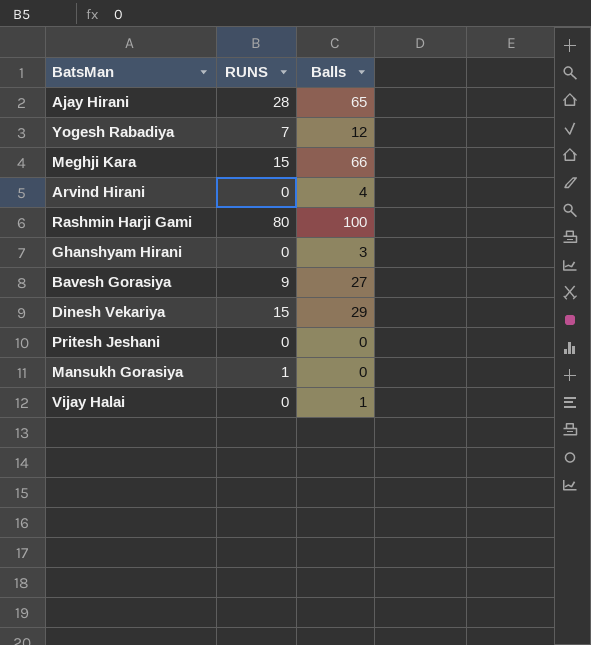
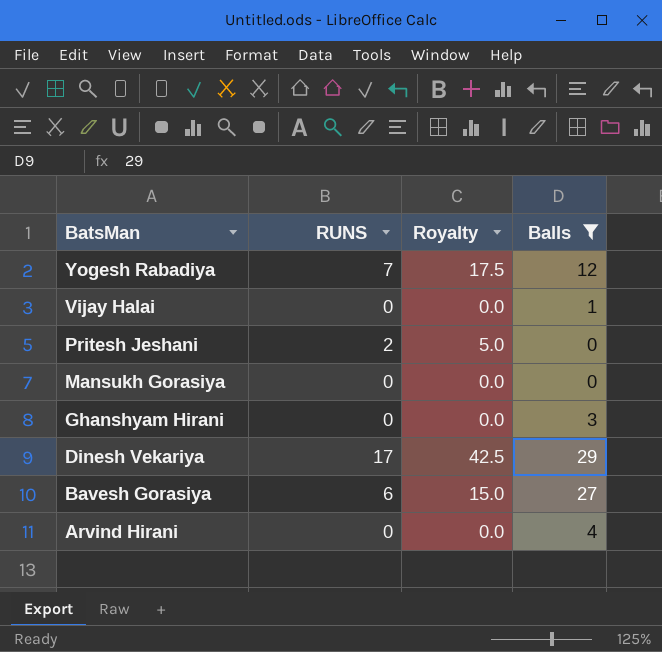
filter: none -> Balls <= 29
row order: none -> BatsMan descending
column Royalty | formula: none -> [RUNS] * 2.5
Pritesh Jeshani | RUNS: 0 -> 2
Mansukh Gorasiya | RUNS: 1 -> 0
Dinesh Vekariya | RUNS: 15 -> 17
Bavesh Gorasiya | RUNS: 9 -> 6

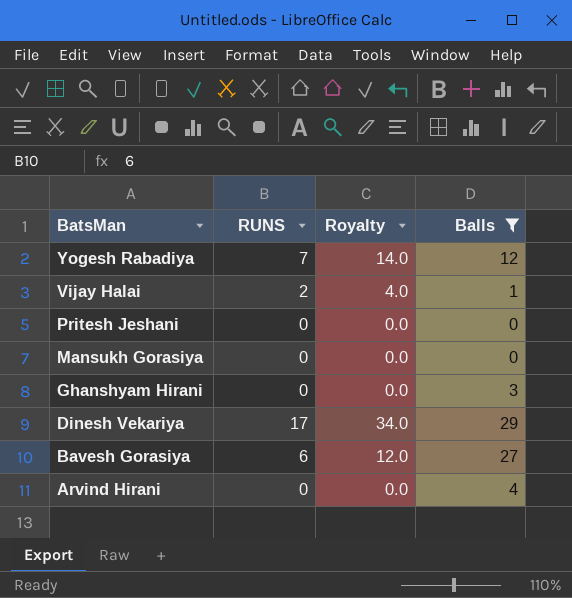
column Royalty | formula: [RUNS] * 2.5 -> [RUNS] * 2
Vijay Halai | RUNS: 0 -> 2
Pritesh Jeshani | RUNS: 2 -> 0

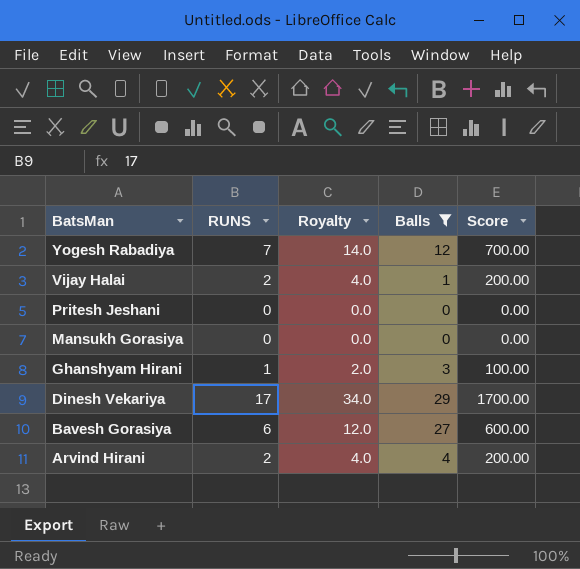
column Score | formula: none -> [RUNS] * 100
Ghanshyam Hirani | RUNS: 0 -> 1
Ghanshyam Hirani | Royalty: 0.0 -> 2.0
Arvind Hirani | RUNS: 0 -> 2
Arvind Hirani | Royalty: 0.0 -> 4.0

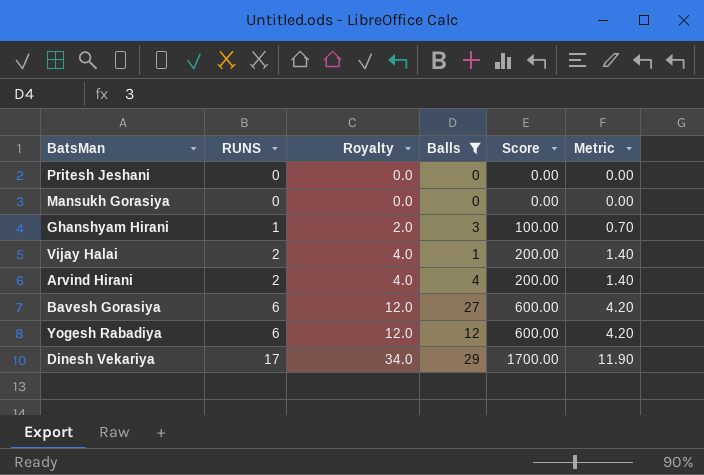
row order: BatsMan descending -> RUNS ascending
column Metric | formula: none -> [RUNS] * 0.7
Yogesh Rabadiya | RUNS: 7 -> 6
Yogesh Rabadiya | Royalty: 14.0 -> 12.0
Yogesh Rabadiya | Score: 700.00 -> 600.00

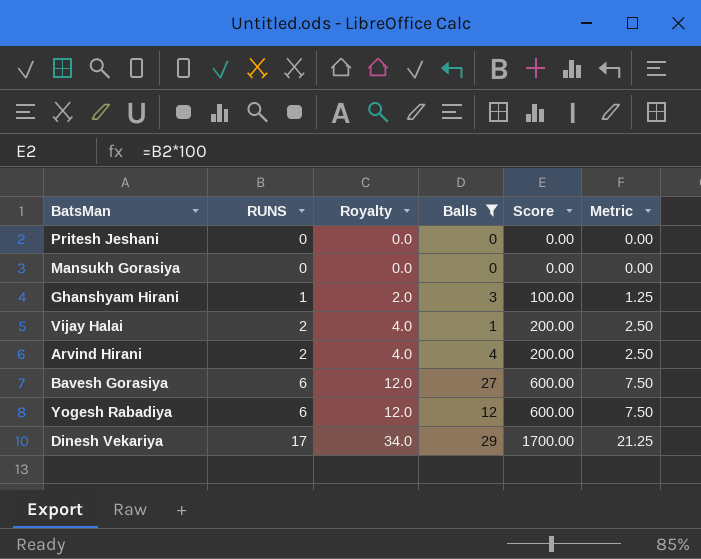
column Metric | formula: [RUNS] * 0.7 -> [RUNS] * 1.25

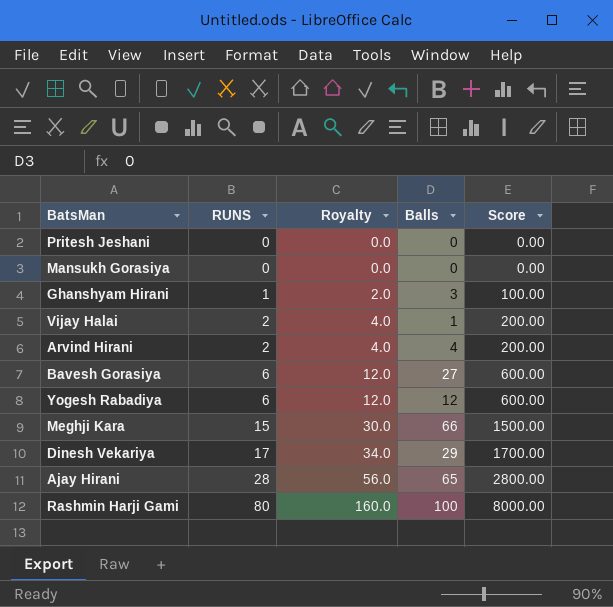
filter: Balls <= 29 -> none
column Metric | formula: [RUNS] * 1.25 -> none

